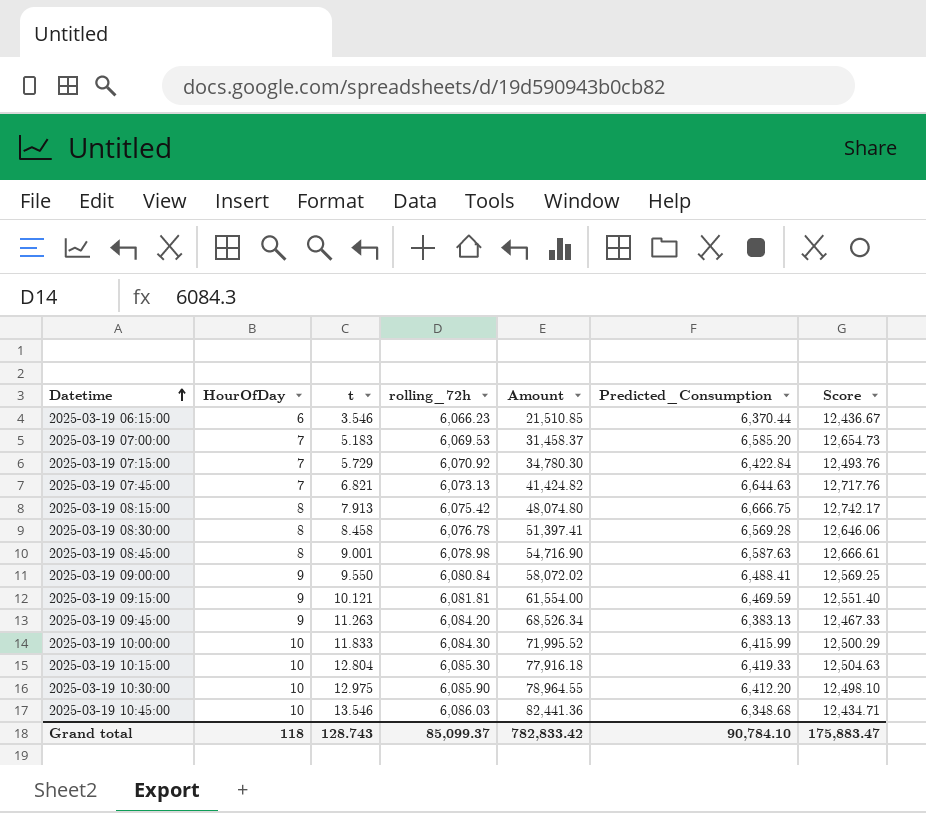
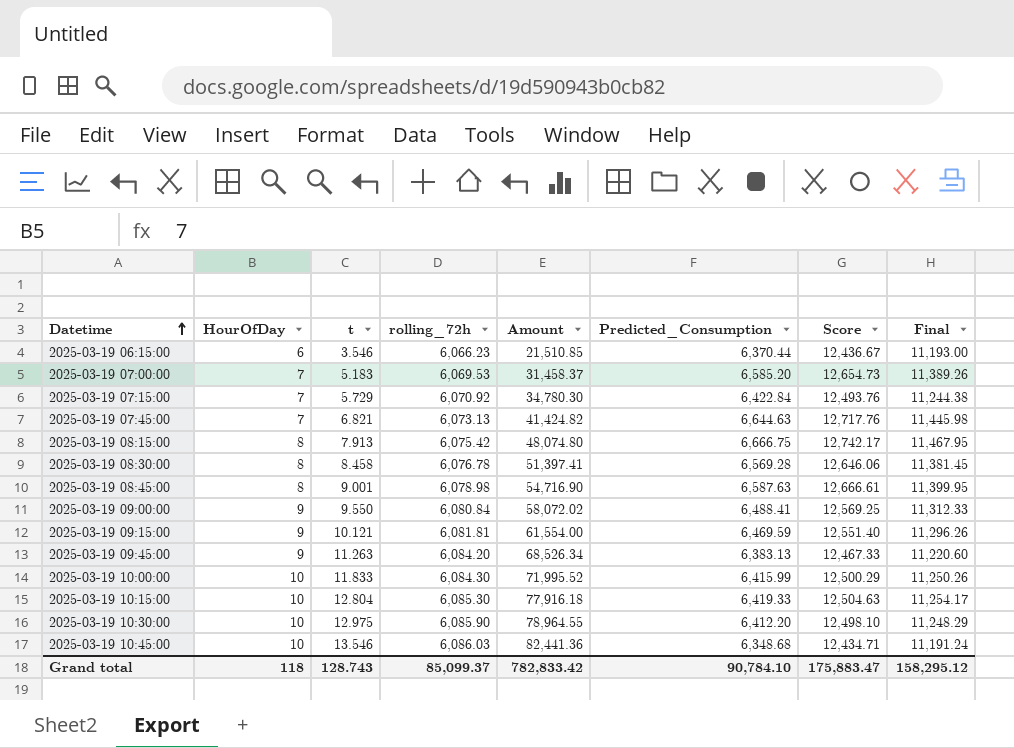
column Final | formula: none -> [Score] * 0.9

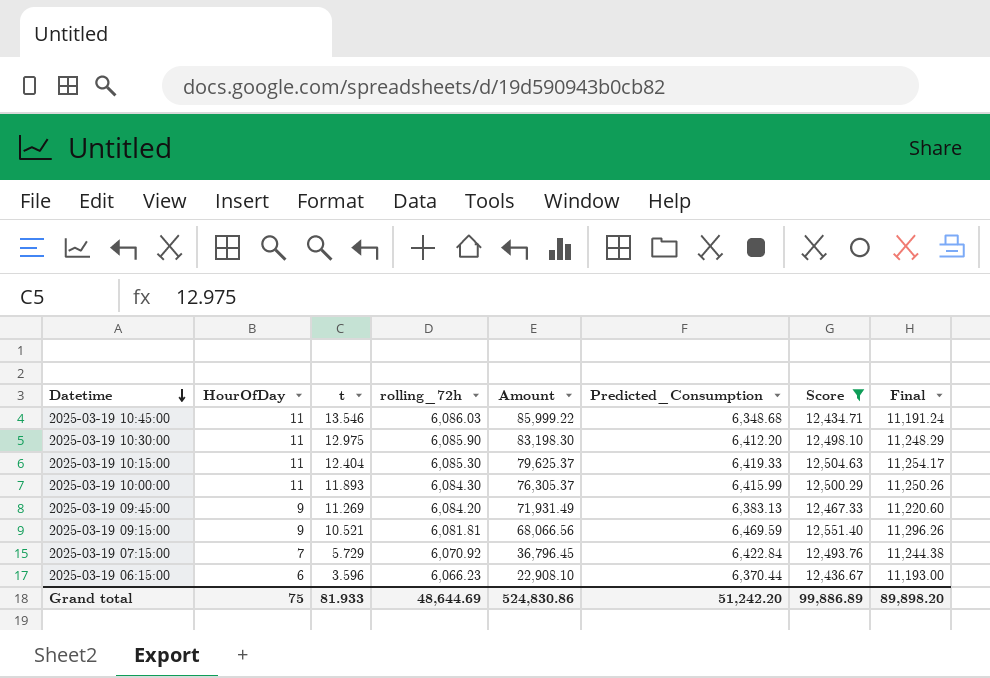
filter: none -> Score <= 12,551.40
row order: Datetime ascending -> Datetime descending
column Amount | formula: [t] * [rolling_72h] -> [t] * [Predicted_Consumption]
2025-03-19 10:45:00 | HourOfDay: 10 -> 11
2025-03-19 10:30:00 | HourOfDay: 10 -> 11
2025-03-19 10:15:00 | HourOfDay: 10 -> 11
2025-03-19 10:15:00 | t: 12.804 -> 12.404
2025-03-19 10:00:00 | HourOfDay: 10 -> 11
2025-03-19 10:00:00 | t: 11.833 -> 11.893
2025-03-19 09:45:00 | t: 11.263 -> 11.269
2025-03-19 09:15:00 | t: 10.121 -> 10.521
2025-03-19 06:15:00 | t: 3.546 -> 3.596
Grand total | HourOfDay: 118 -> 75
Grand total | t: 128.743 -> 81.933
Grand total | rolling_72h: 85,099.37 -> 48,644.69
Grand total | Amount: 782,833.42 -> 524,830.86
Grand total | Predicted_Consumption: 90,784.10 -> 51,242.20
Grand total | Score: 175,883.47 -> 99,886.89
Grand total | Final: 158,295.12 -> 89,898.20

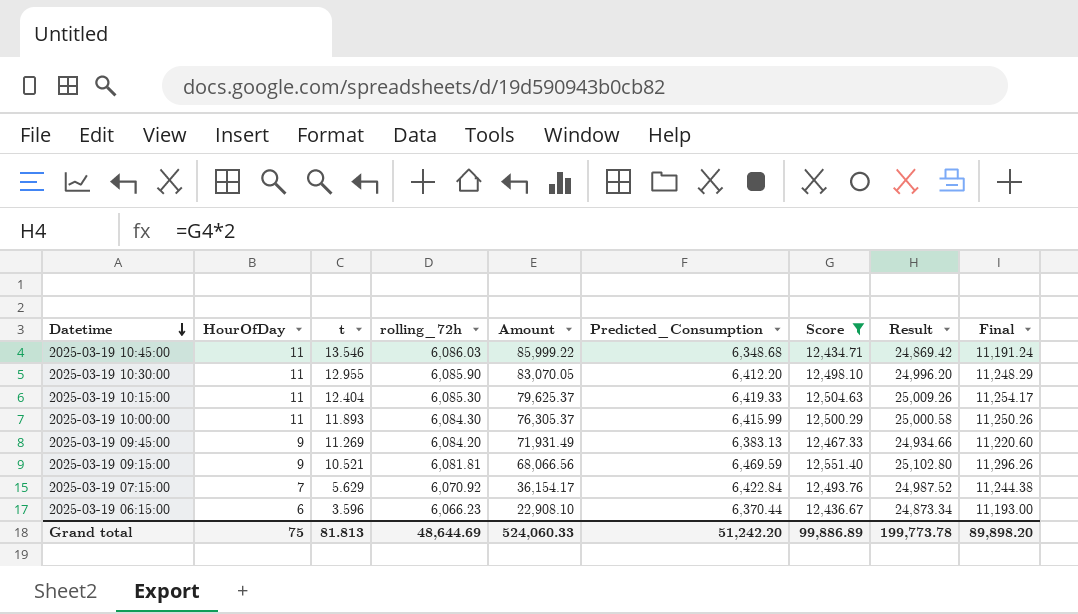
column Result | formula: none -> [Score] * 2
2025-03-19 10:30:00 | t: 12.975 -> 12.955
2025-03-19 10:30:00 | Amount: 83,198.30 -> 83,070.05
2025-03-19 07:15:00 | t: 5.729 -> 5.629
2025-03-19 07:15:00 | Amount: 36,796.45 -> 36,154.17
Grand total | t: 81.933 -> 81.813
Grand total | Amount: 524,830.86 -> 524,060.33

